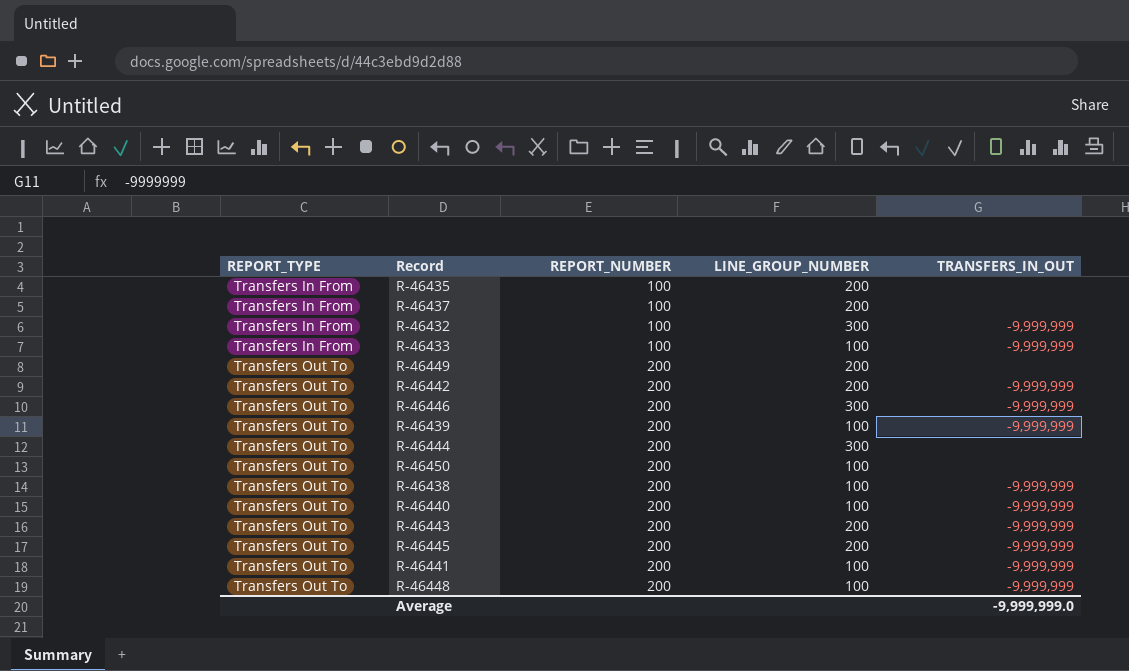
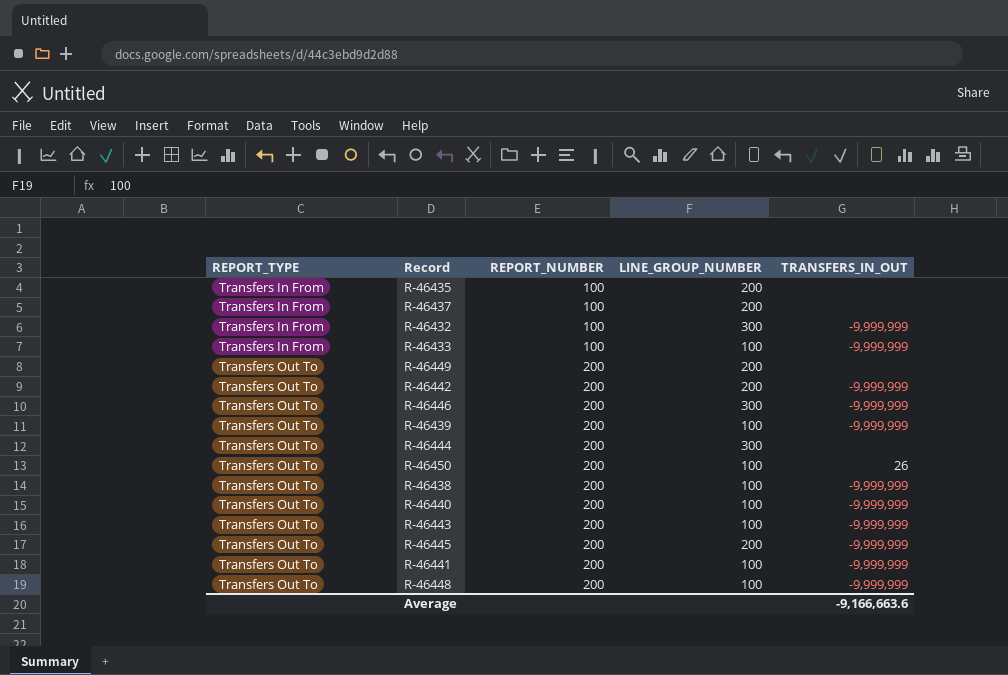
R-46450 | TRANSFERS_IN_OUT: none -> 26
R-46443 | LINE_GROUP_NUMBER: 200 -> 100
Average | TRANSFERS_IN_OUT: -9,999,999.0 -> -9,166,663.6

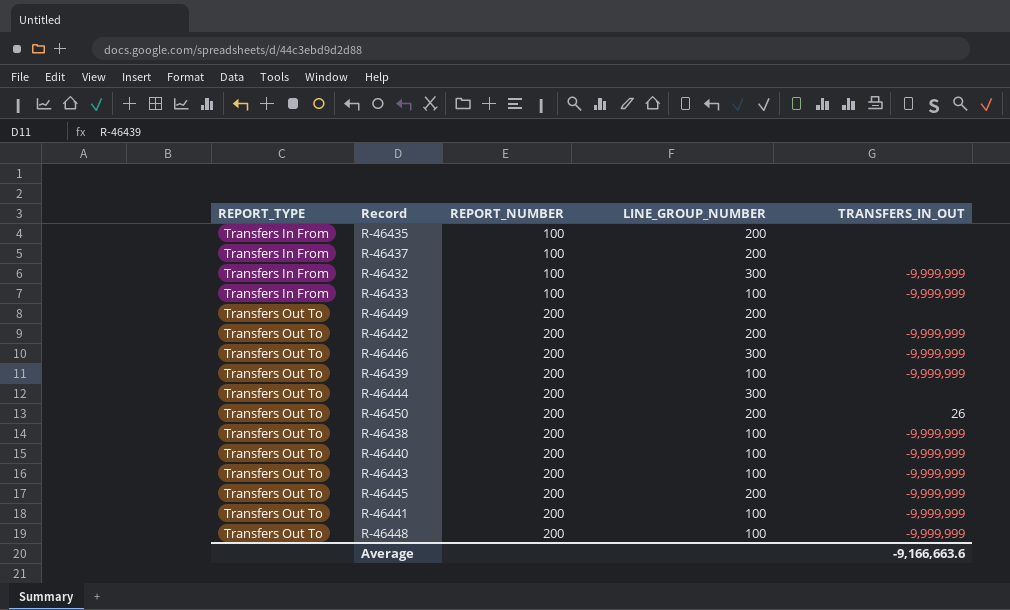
R-46450 | LINE_GROUP_NUMBER: 100 -> 200

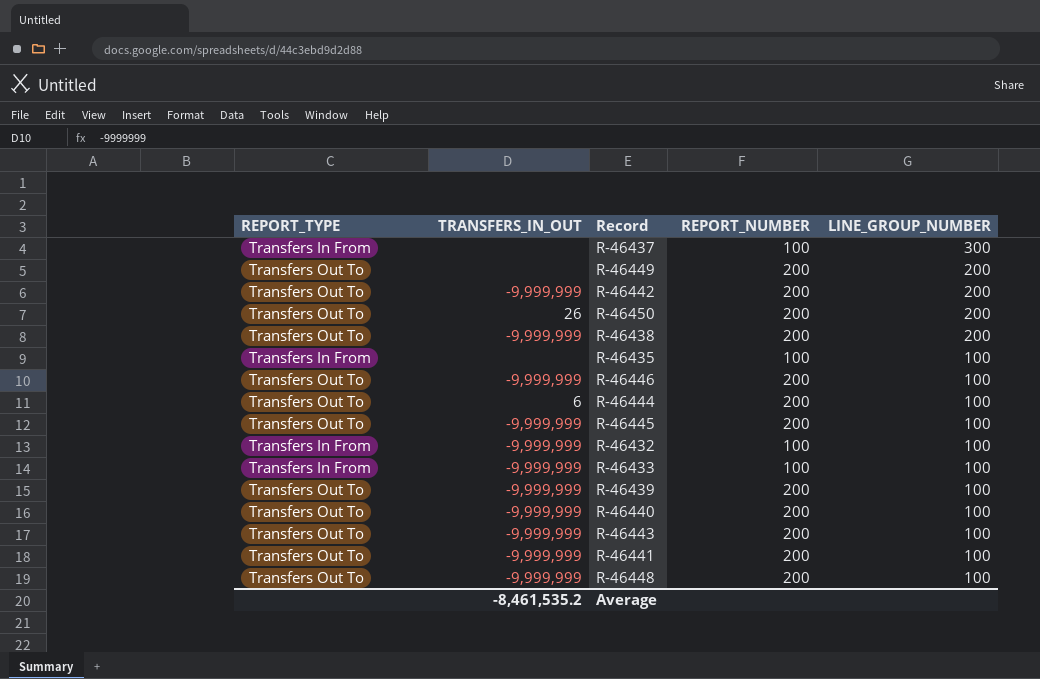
row order: REPORT_TYPE ascending -> LINE_GROUP_NUMBER descending
column TRANSFERS_IN_OUT | position: 5 -> 2
R-46437 | LINE_GROUP_NUMBER: 200 -> 300
R-46438 | LINE_GROUP_NUMBER: 100 -> 200
R-46435 | LINE_GROUP_NUMBER: 200 -> 100
R-46446 | LINE_GROUP_NUMBER: 300 -> 100
R-46444 | TRANSFERS_IN_OUT: none -> 6
R-46444 | LINE_GROUP_NUMBER: 300 -> 100
R-46445 | LINE_GROUP_NUMBER: 200 -> 100
R-46432 | LINE_GROUP_NUMBER: 300 -> 100
Average | TRANSFERS_IN_OUT: -9,166,663.6 -> -8,461,535.2

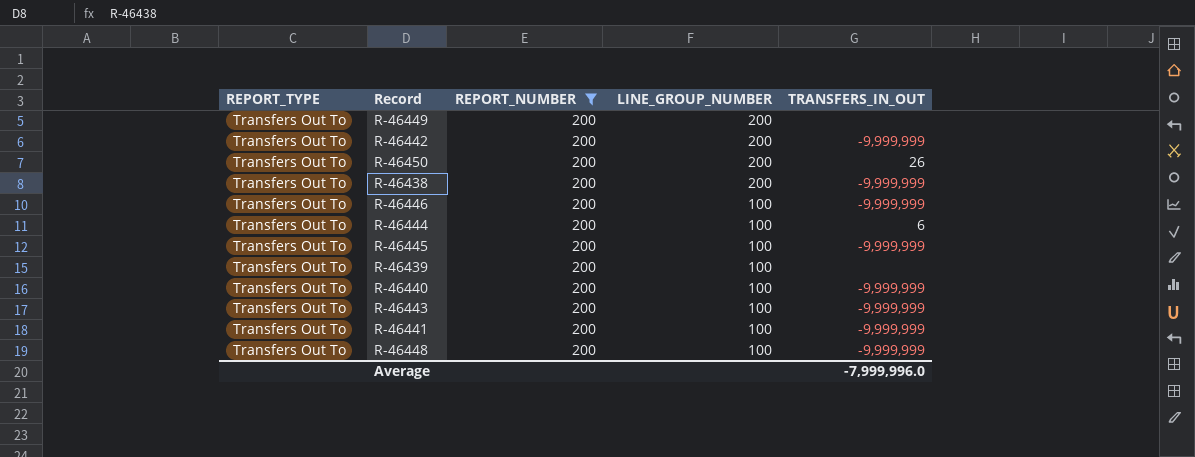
filter: none -> REPORT_NUMBER = 200
column TRANSFERS_IN_OUT | position: 2 -> 5
R-46439 | TRANSFERS_IN_OUT: -9,999,999 -> none
Average | TRANSFERS_IN_OUT: -8,461,535.2 -> -7,999,996.0

